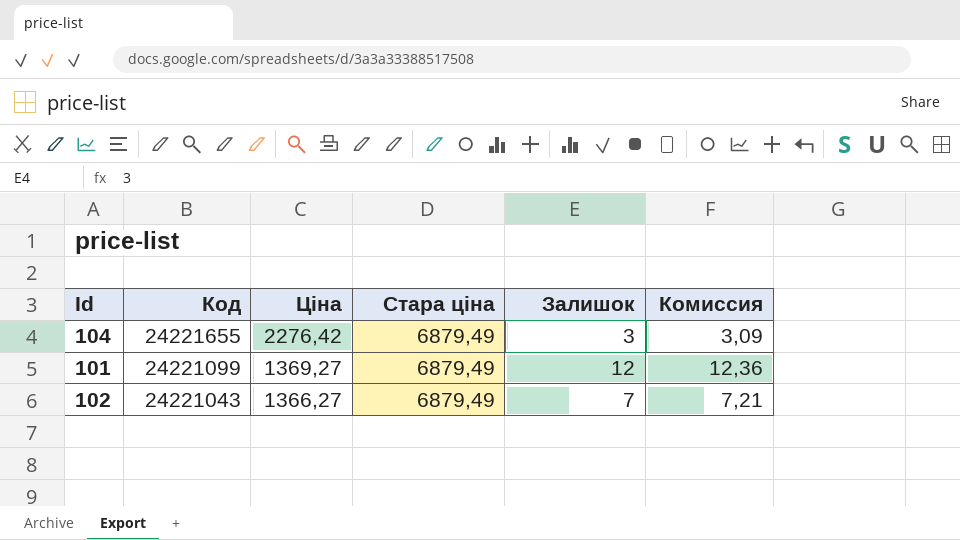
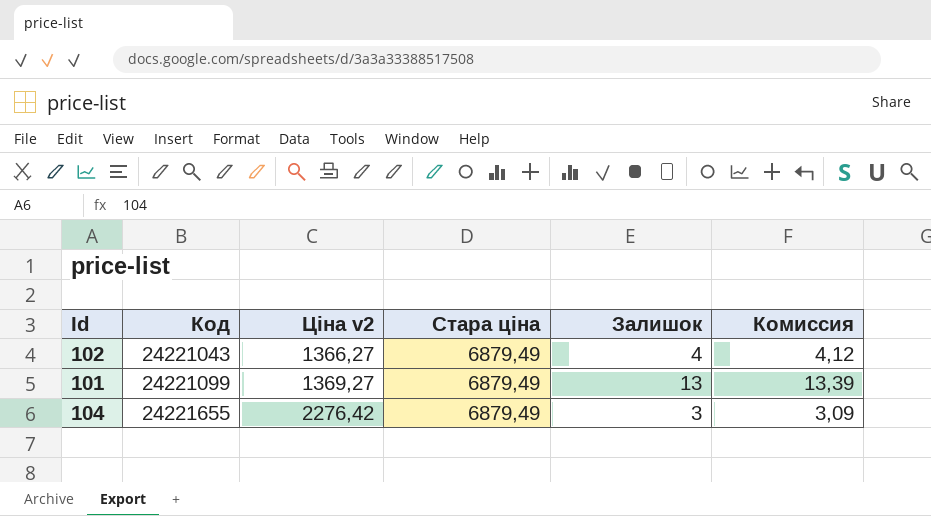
row order: Код descending -> Код ascending
column name: Ціна -> Ціна v2
102 | Залишок: 7 -> 4
102 | Комиссия: 7,21 -> 4,12
101 | Залишок: 12 -> 13
101 | Комиссия: 12,36 -> 13,39

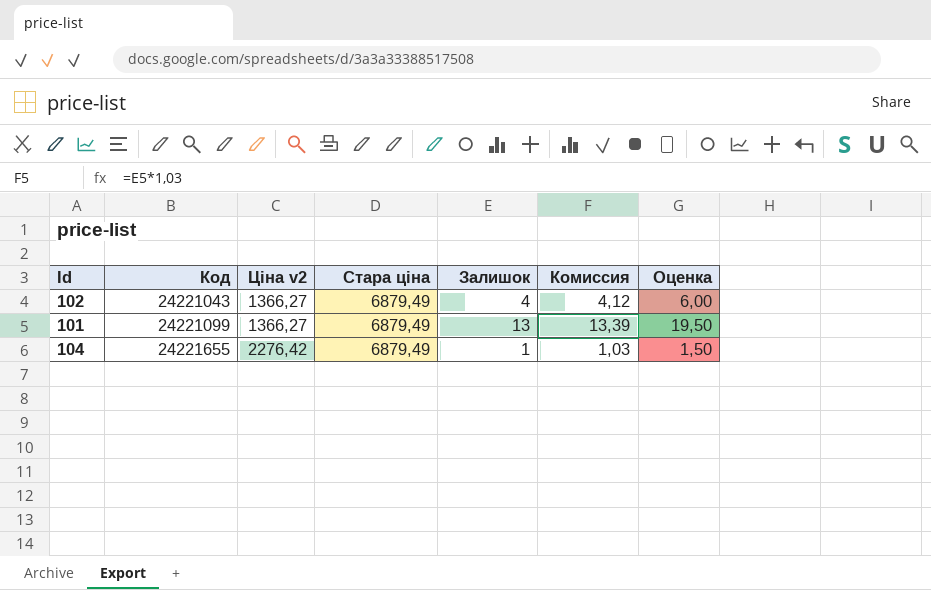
column Оценка | formula: none -> [Залишок] * 1,5
101 | Ціна v2: 1369,27 -> 1366,27
104 | Залишок: 3 -> 1
104 | Комиссия: 3,09 -> 1,03

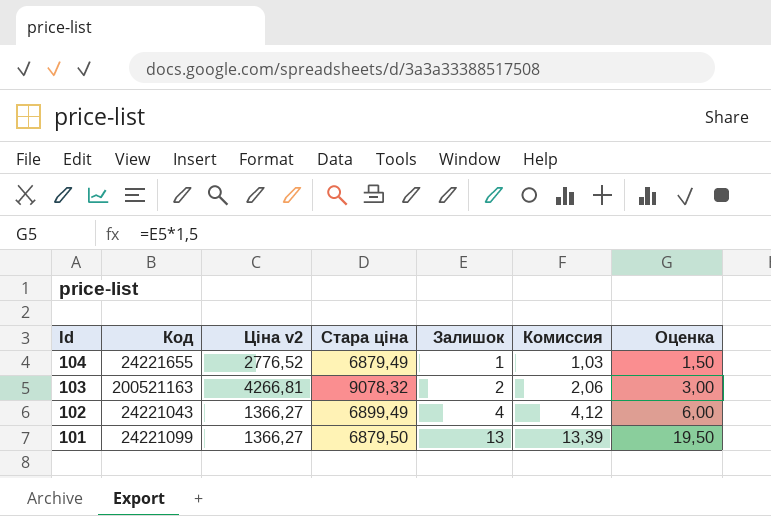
row order: Код ascending -> Id descending
104 | Ціна v2: 2276,42 -> 2776,52
row 103: none -> 200521163 | 4266,81 | 9078,32 | 2 | 2,06 | 3,00
102 | Стара ціна: 6879,49 -> 6899,49
101 | Стара ціна: 6879,49 -> 6879,50

